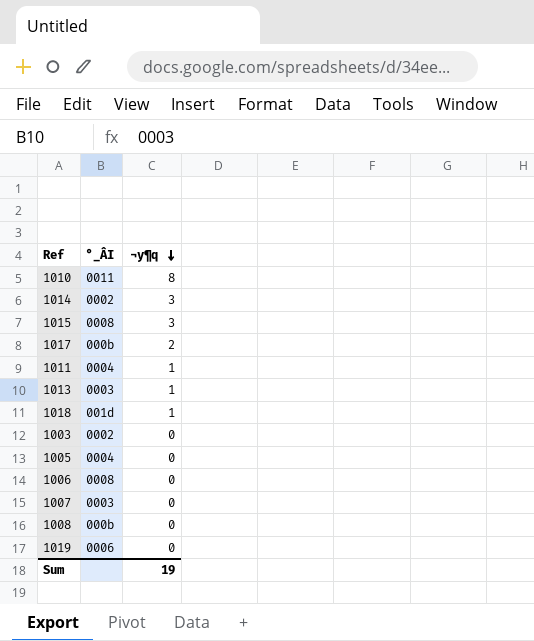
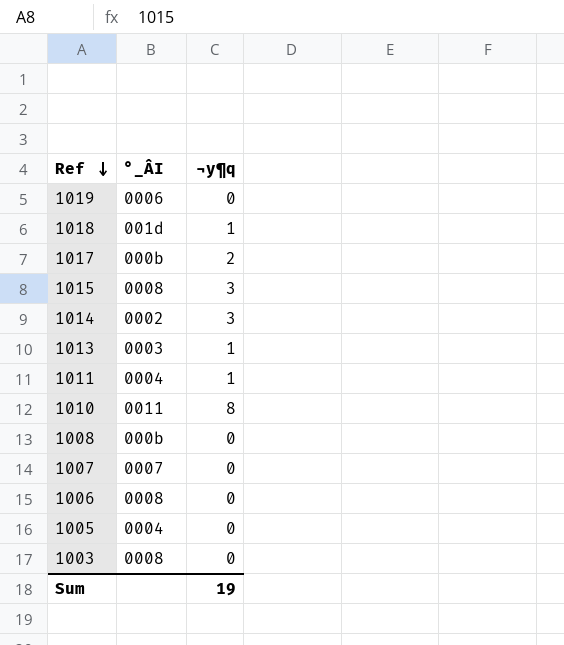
row order: ¬y¶q descending -> Ref descending
1007 | °_ÂI: 0003 -> 0007
1003 | °_ÂI: 0002 -> 0008

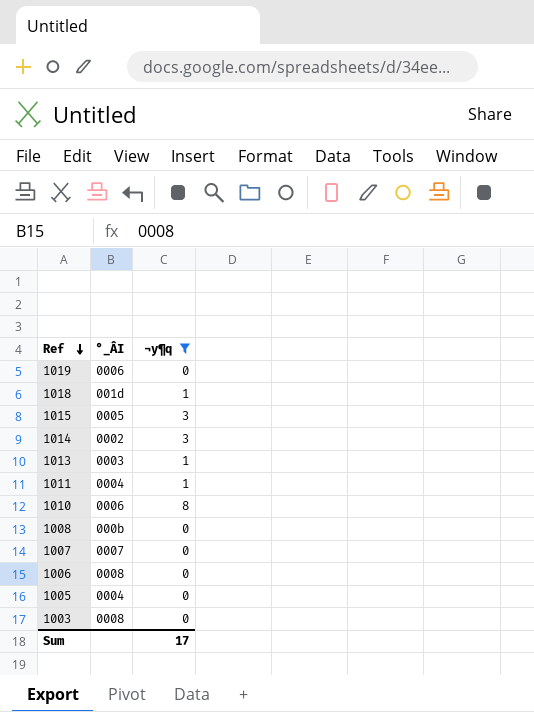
filter: none -> ¬y¶q != 2
1015 | °_ÂI: 0008 -> 0005
1010 | °_ÂI: 0011 -> 0006
Sum | ¬y¶q: 19 -> 17

